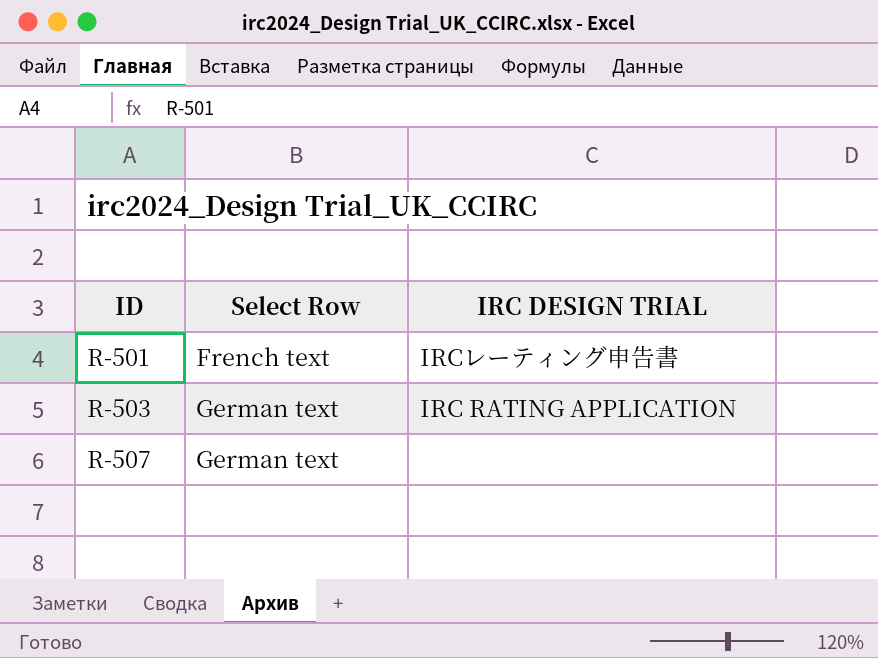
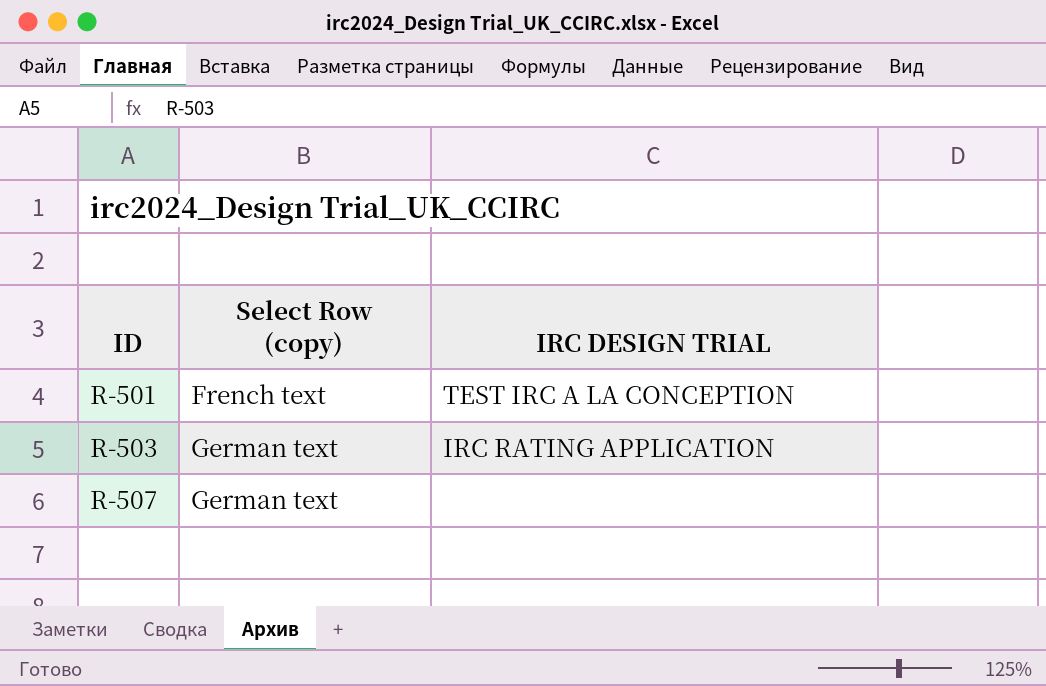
column name: Select Row -> Select Row (copy)
R-501 | IRC DESIGN TRIAL: IRCレーティング申告書 -> TEST IRC A LA CONCEPTION

